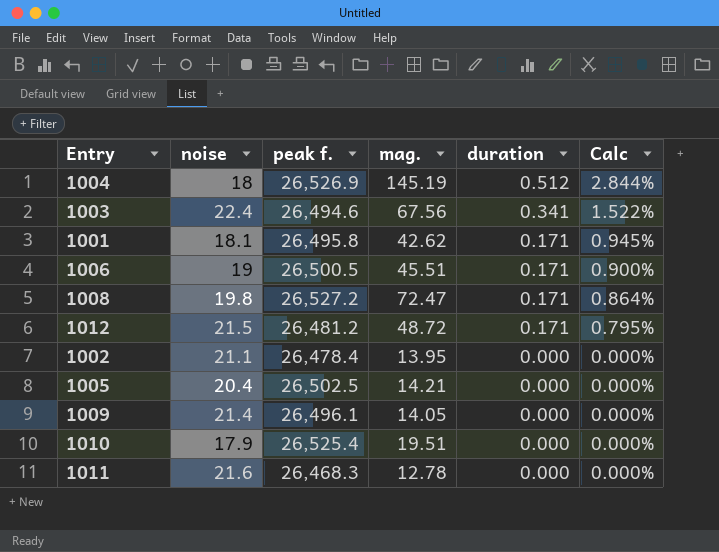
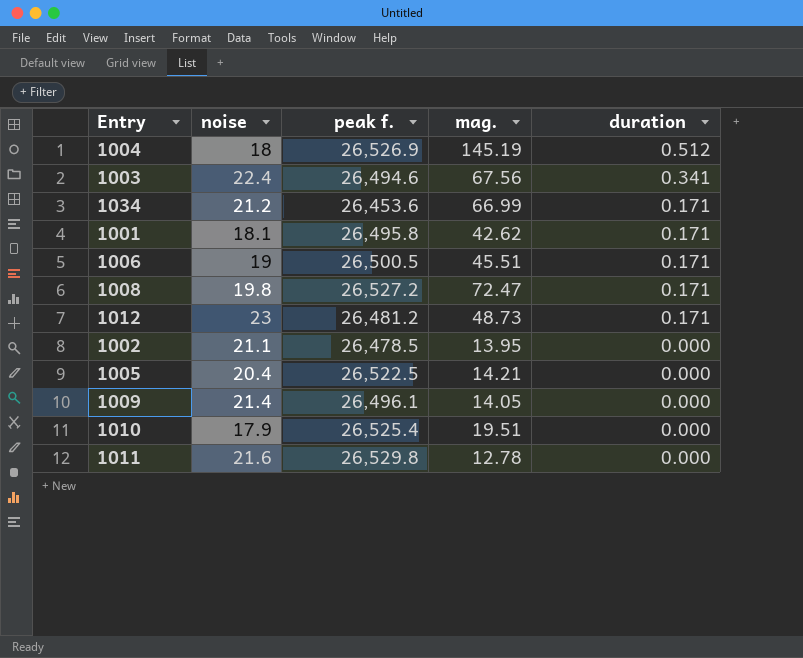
column Calc | formula: [duration] / [noise] -> none
row 1034: none -> 21.2 | 26,453.6 | 66.99 | 0.171
1012 | noise: 21.5 -> 23
1012 | mag.: 48.72 -> 48.73
1002 | peak f.: 26,478.4 -> 26,478.5
1005 | peak f.: 26,502.5 -> 26,522.5
1011 | peak f.: 26,468.3 -> 26,529.8

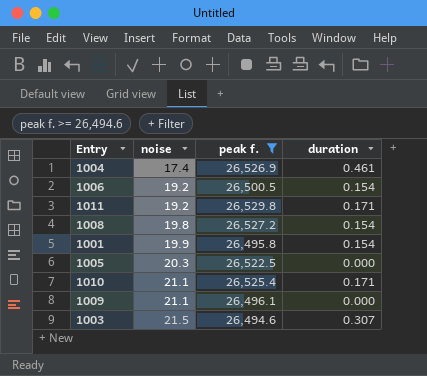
filter: none -> peak f. >= 26,494.6
row order: duration descending -> noise ascending
column mag. | position: 4 -> none
1004 | noise: 18 -> 17.4
1004 | duration: 0.512 -> 0.461
1006 | noise: 19 -> 19.2
1006 | duration: 0.171 -> 0.154
1011 | noise: 21.6 -> 19.2
1011 | duration: 0.000 -> 0.171
1008 | duration: 0.171 -> 0.154
1001 | noise: 18.1 -> 19.9
1001 | duration: 0.171 -> 0.154
1005 | noise: 20.4 -> 20.3
1010 | noise: 17.9 -> 21.1
1010 | duration: 0.000 -> 0.171
1009 | noise: 21.4 -> 21.1
1003 | noise: 22.4 -> 21.5
1003 | duration: 0.341 -> 0.307

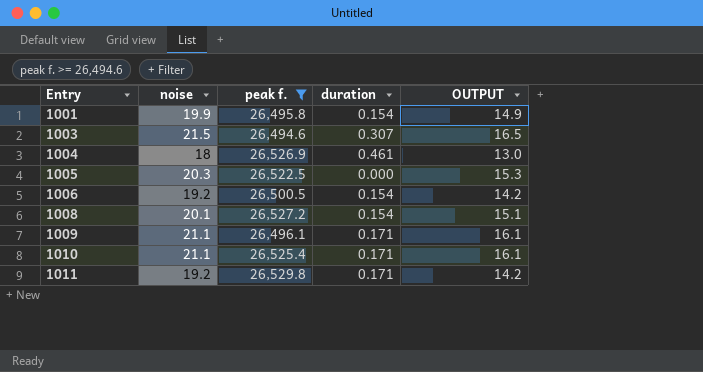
row order: noise ascending -> Entry ascending
column OUTPUT | formula: none -> [noise] - 5
1004 | noise: 17.4 -> 18
1008 | noise: 19.8 -> 20.1
1009 | duration: 0.000 -> 0.171

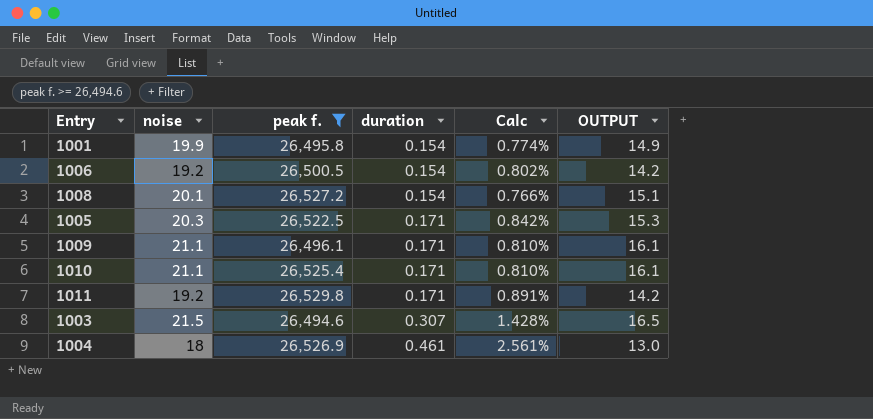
row order: Entry ascending -> duration ascending
column Calc | formula: none -> [duration] / [noise]
1005 | duration: 0.000 -> 0.171

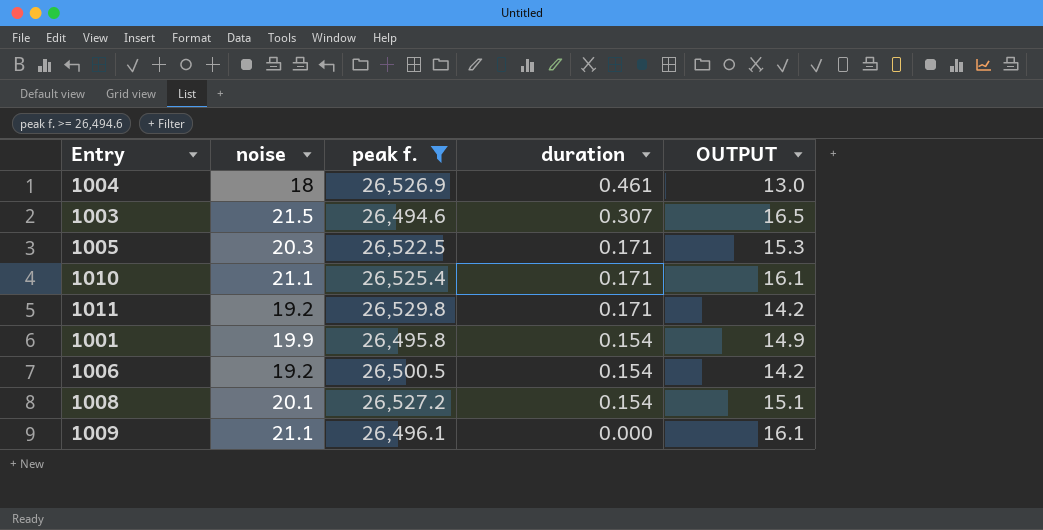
row order: duration ascending -> duration descending
column Calc | formula: [duration] / [noise] -> none
1009 | duration: 0.171 -> 0.000

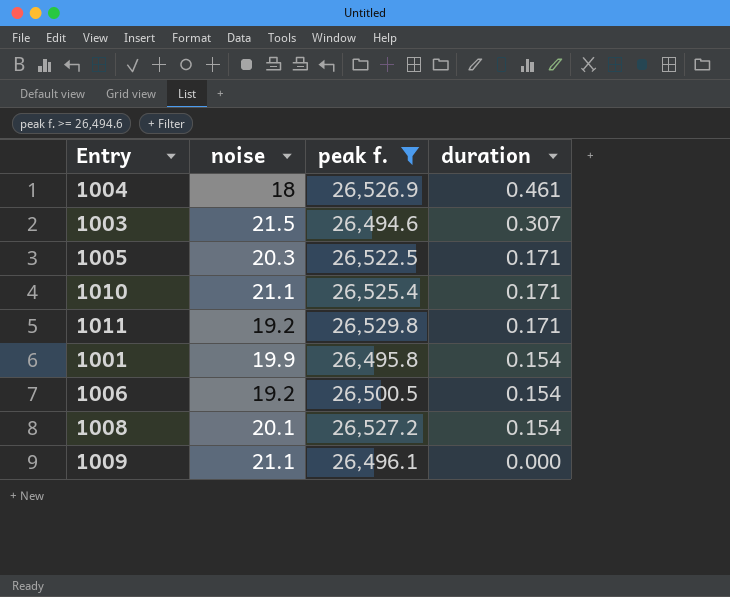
column OUTPUT | formula: [noise] - 5 -> none

